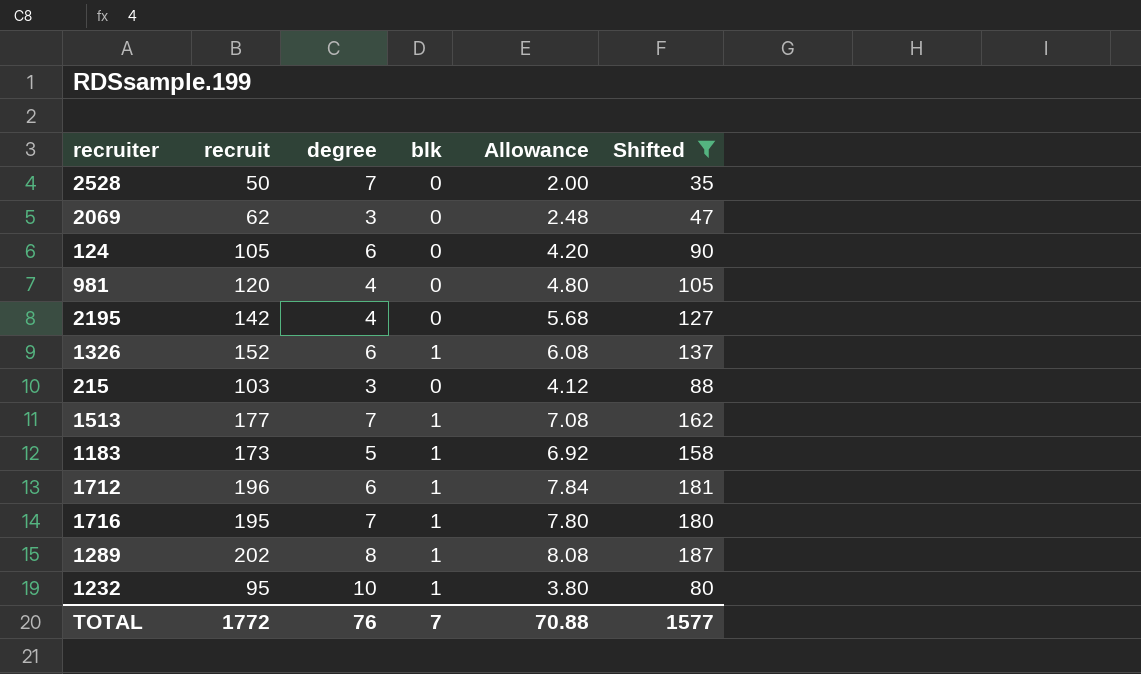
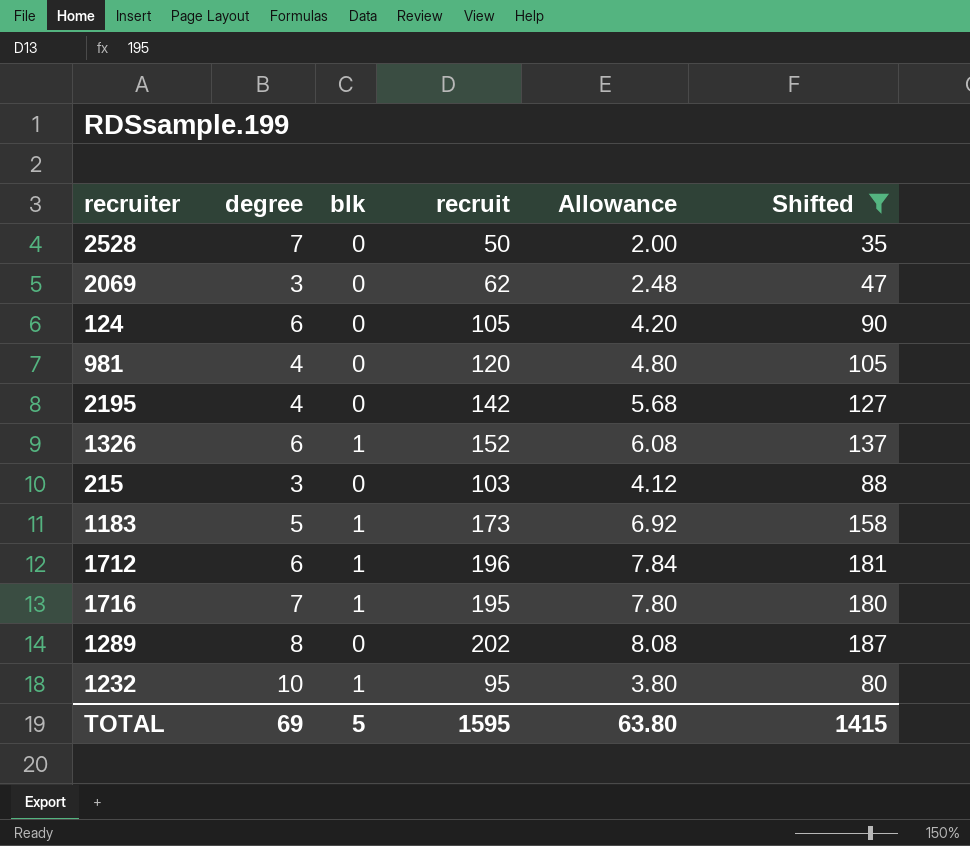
column recruit | position: 2 -> 4
row 1513: 177 | 7 | 1 | 7.08 | 162 -> none
1289 | blk: 1 -> 0
TOTAL | degree: 76 -> 69
TOTAL | blk: 7 -> 5
TOTAL | recruit: 1772 -> 1595
TOTAL | Allowance: 70.88 -> 63.80
TOTAL | Shifted: 1577 -> 1415

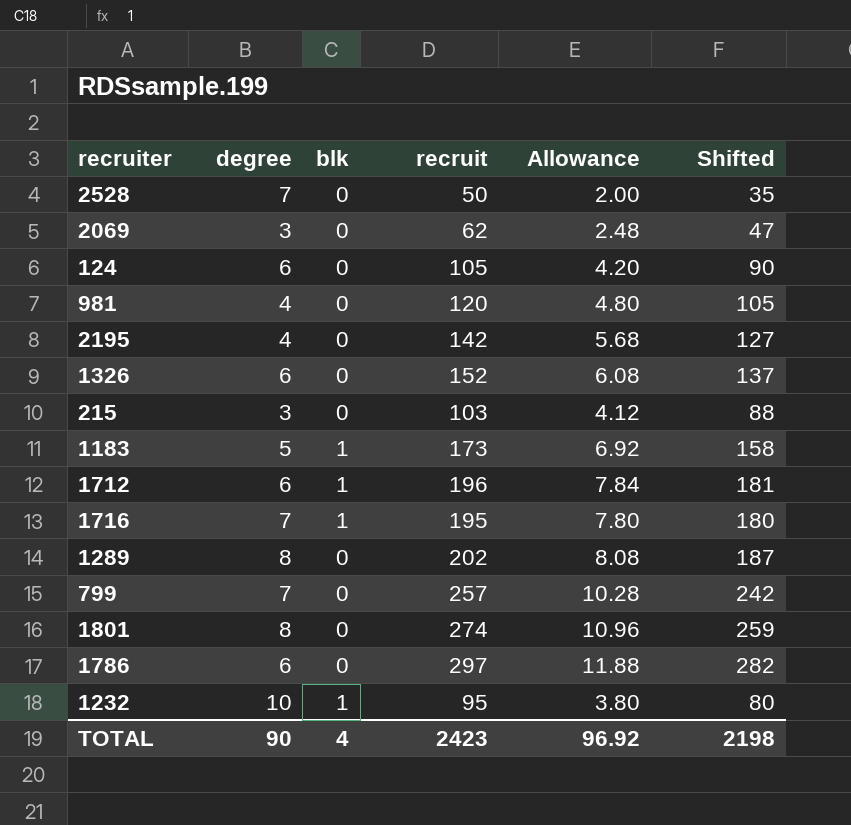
filter: Shifted <= 187 -> none
1326 | blk: 1 -> 0
TOTAL | degree: 69 -> 90
TOTAL | blk: 5 -> 4
TOTAL | recruit: 1595 -> 2423
TOTAL | Allowance: 63.80 -> 96.92
TOTAL | Shifted: 1415 -> 2198

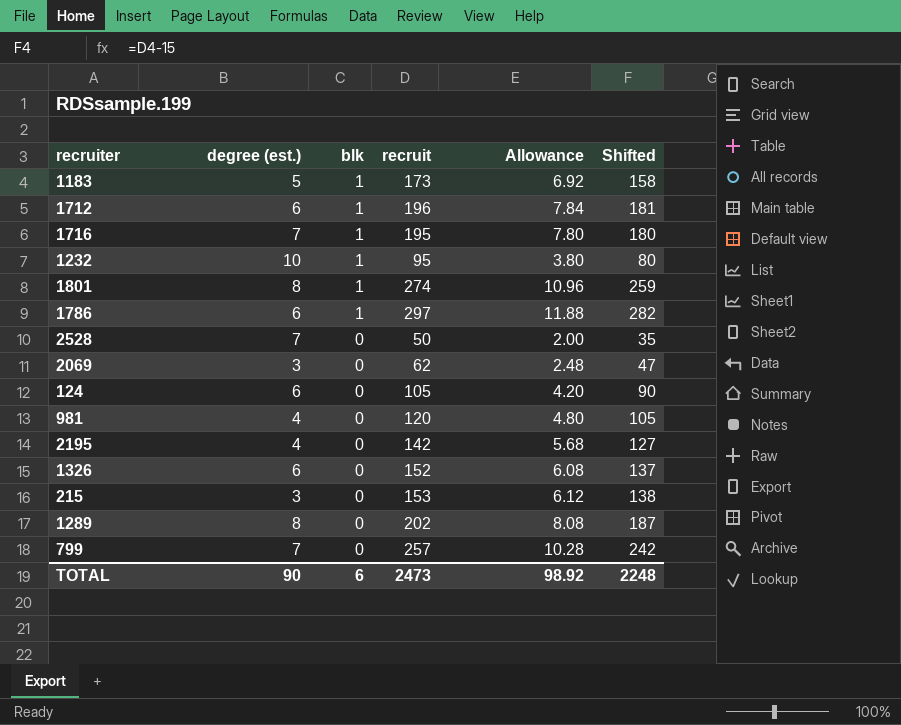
row order: none -> blk descending
column name: degree -> degree (est.)
1801 | blk: 0 -> 1
1786 | blk: 0 -> 1
215 | recruit: 103 -> 153
215 | Allowance: 4.12 -> 6.12
215 | Shifted: 88 -> 138
TOTAL | blk: 4 -> 6
TOTAL | recruit: 2423 -> 2473
TOTAL | Allowance: 96.92 -> 98.92
TOTAL | Shifted: 2198 -> 2248

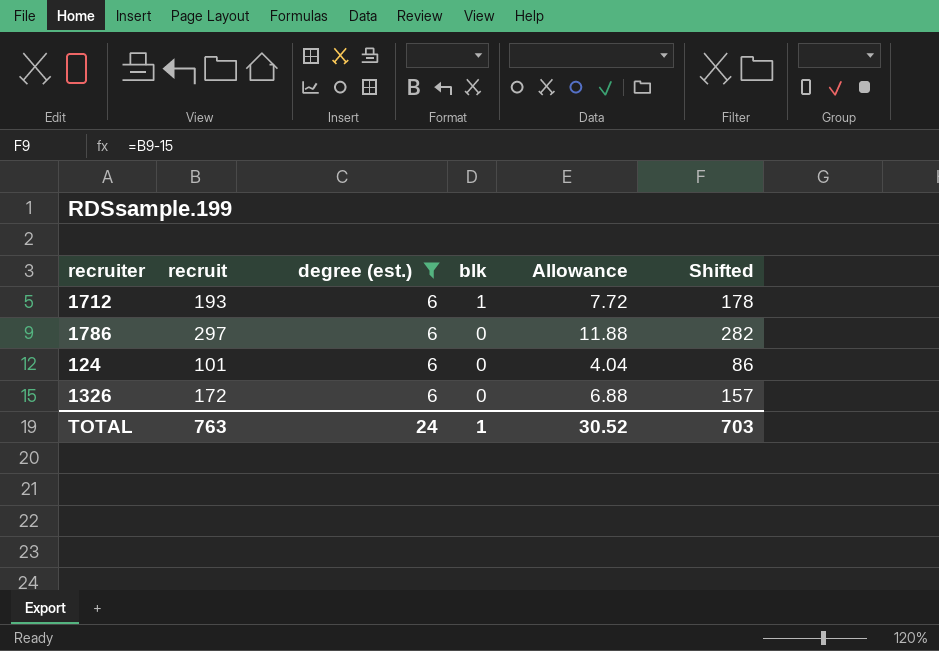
filter: none -> degree (est.) = 6
column recruit | position: 4 -> 2
1712 | recruit: 196 -> 193
1712 | Allowance: 7.84 -> 7.72
1712 | Shifted: 181 -> 178
1786 | blk: 1 -> 0
124 | recruit: 105 -> 101
124 | Allowance: 4.20 -> 4.04
124 | Shifted: 90 -> 86
1326 | recruit: 152 -> 172
1326 | Allowance: 6.08 -> 6.88
1326 | Shifted: 137 -> 157
TOTAL | recruit: 2473 -> 763
TOTAL | degree (est.): 90 -> 24
TOTAL | blk: 6 -> 1
TOTAL | Allowance: 98.92 -> 30.52
TOTAL | Shifted: 2248 -> 703

